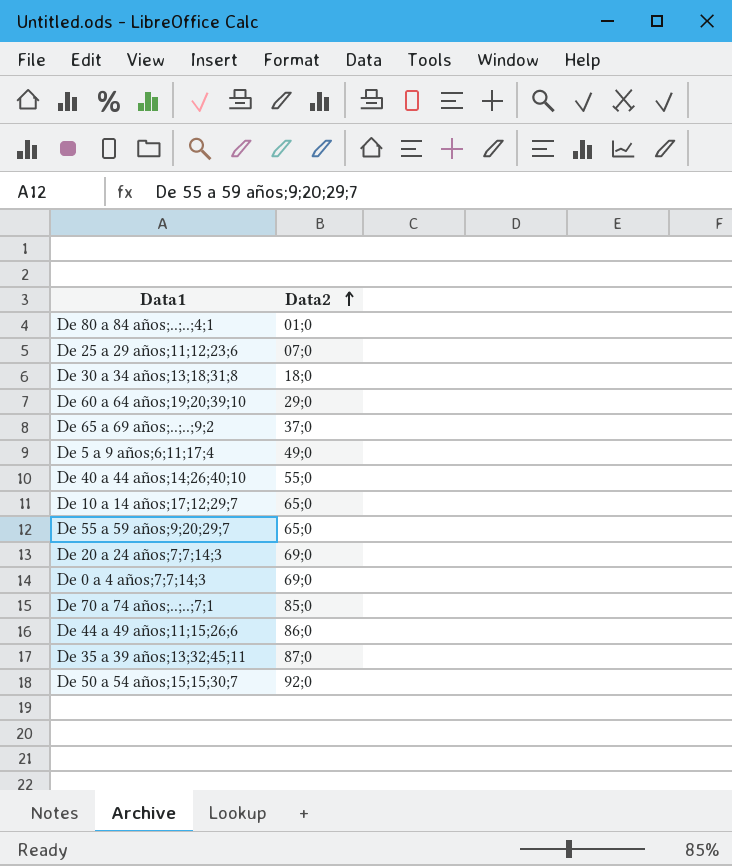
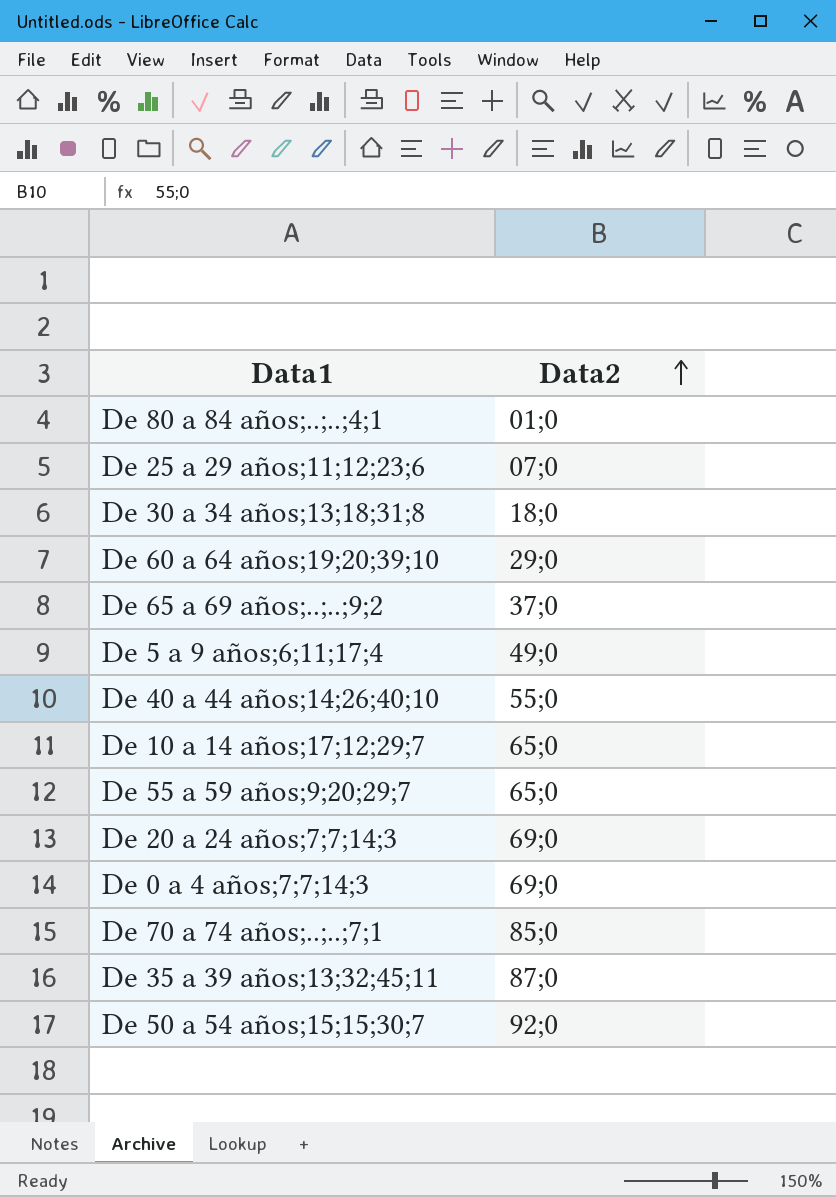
row De 44 a 49 años;11;15;26;6: 86;0 -> none

